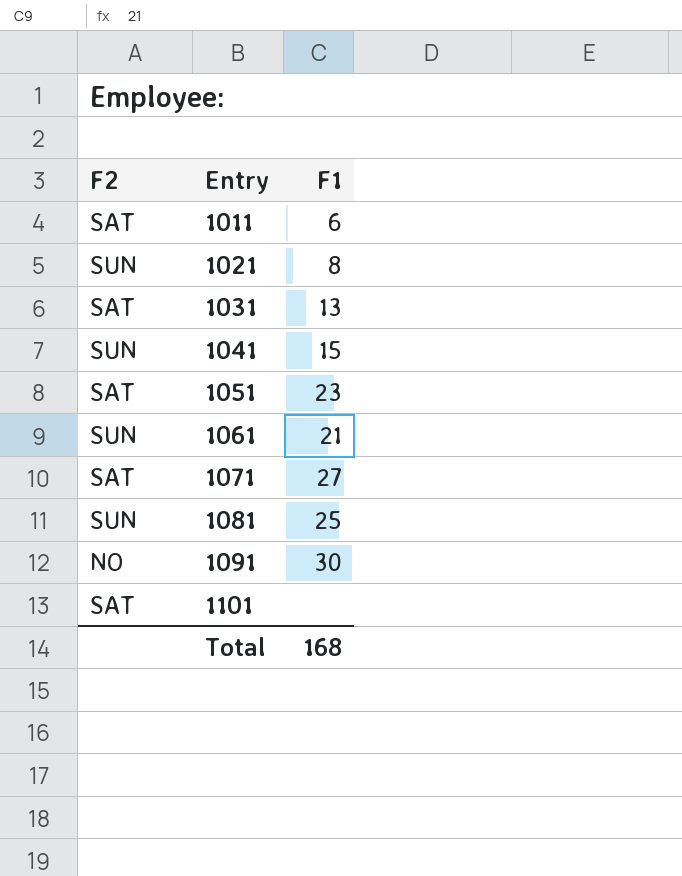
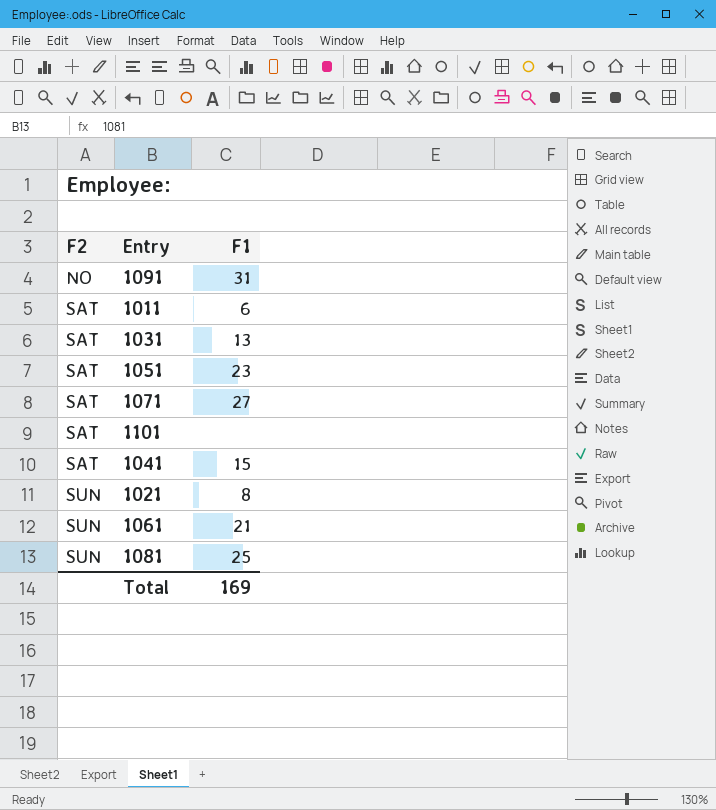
row order: Entry ascending -> F2 ascending
1091 | F1: 30 -> 31
1041 | F2: SUN -> SAT
Total | F1: 168 -> 169

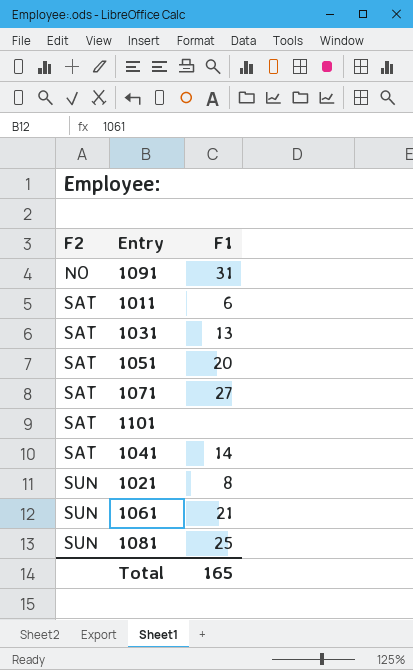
1051 | F1: 23 -> 20
1041 | F1: 15 -> 14
Total | F1: 169 -> 165

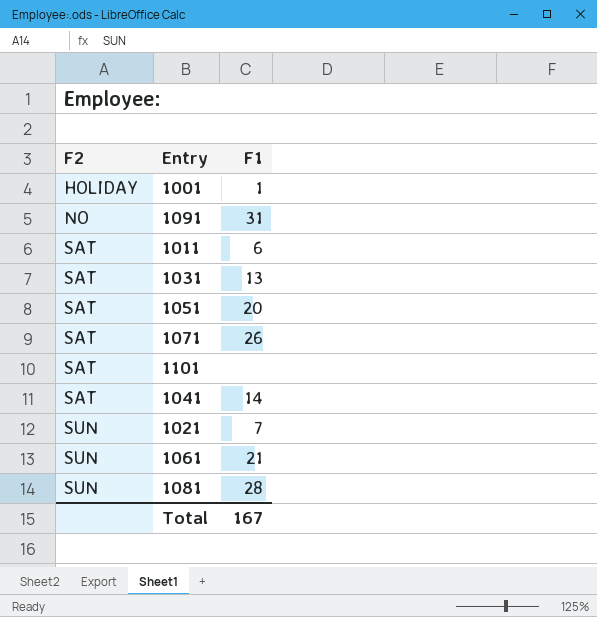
row 1001: none -> HOLIDAY | 1
1071 | F1: 27 -> 26
1021 | F1: 8 -> 7
1081 | F1: 25 -> 28
Total | F1: 165 -> 167

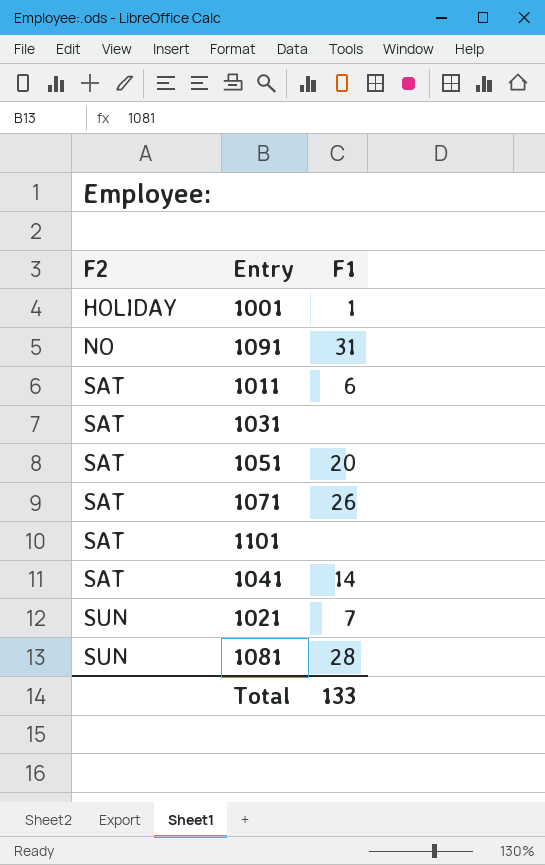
row 1061: SUN | 21 -> none
1031 | F1: 13 -> none
Total | F1: 167 -> 133

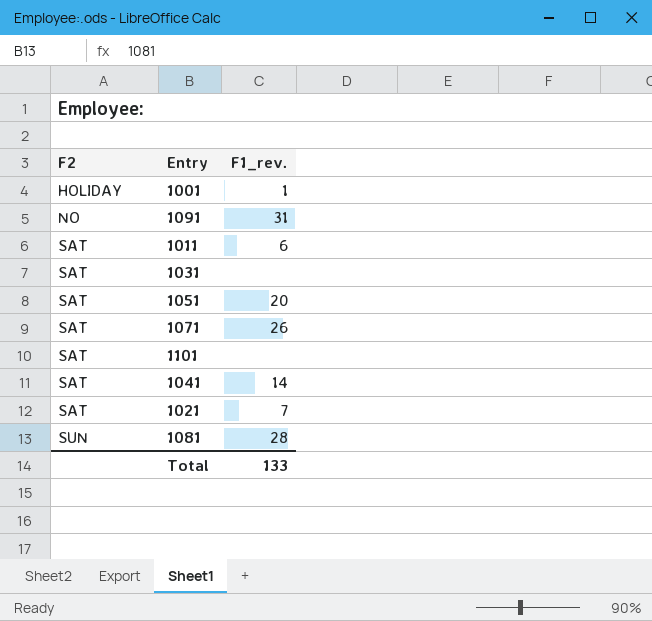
column name: F1 -> F1_rev.
1021 | F2: SUN -> SAT

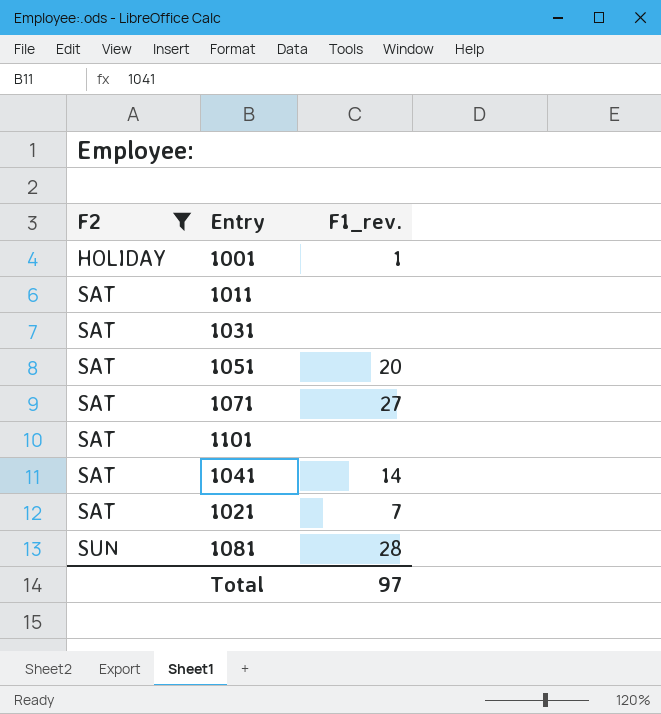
filter: none -> F2 != NO
1011 | F1_rev.: 6 -> none
1071 | F1_rev.: 26 -> 27
Total | F1_rev.: 133 -> 97

